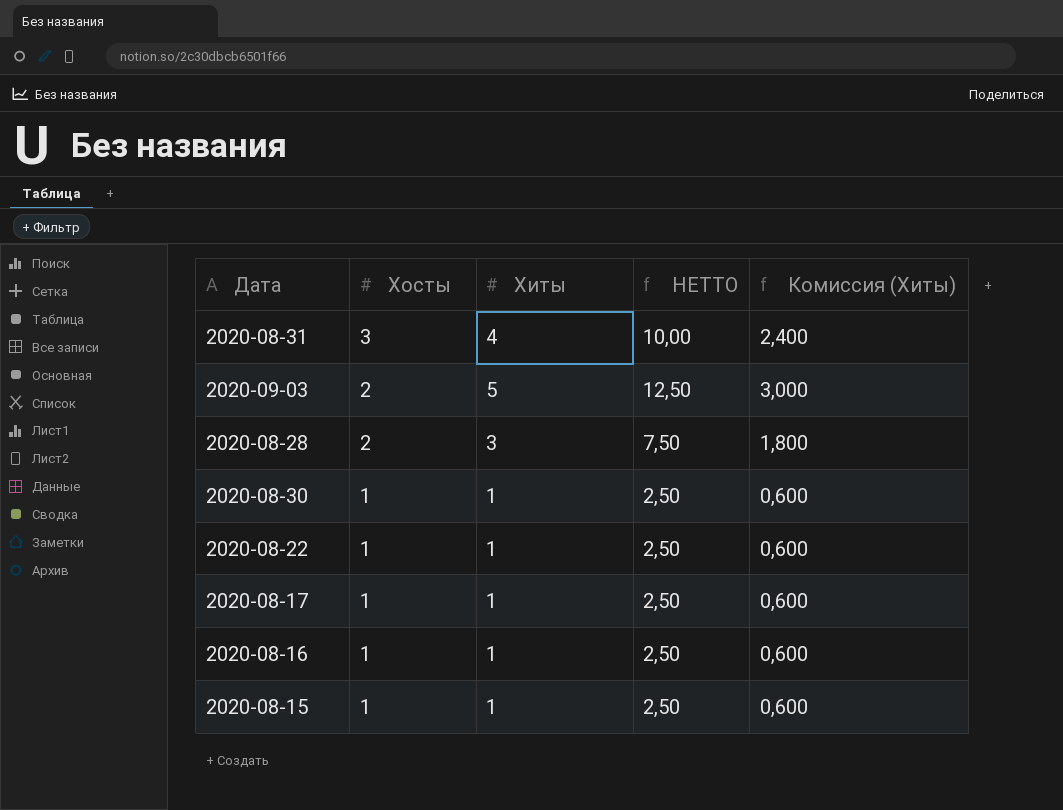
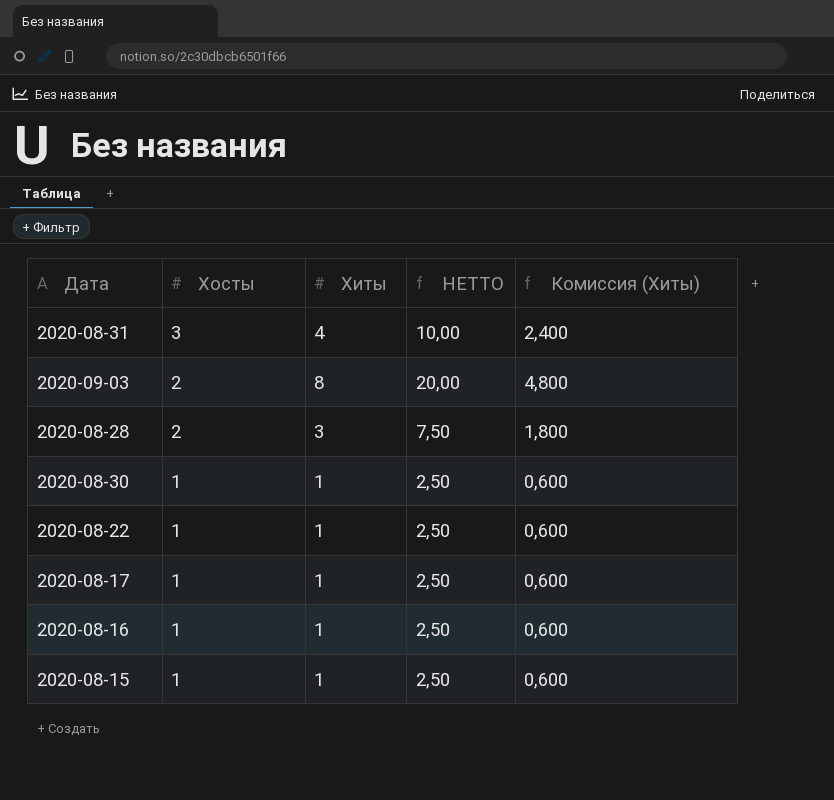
2020-09-03 | Хиты: 5 -> 8
2020-09-03 | НЕТТО: 12,50 -> 20,00
2020-09-03 | Комиссия (Хиты): 3,000 -> 4,800

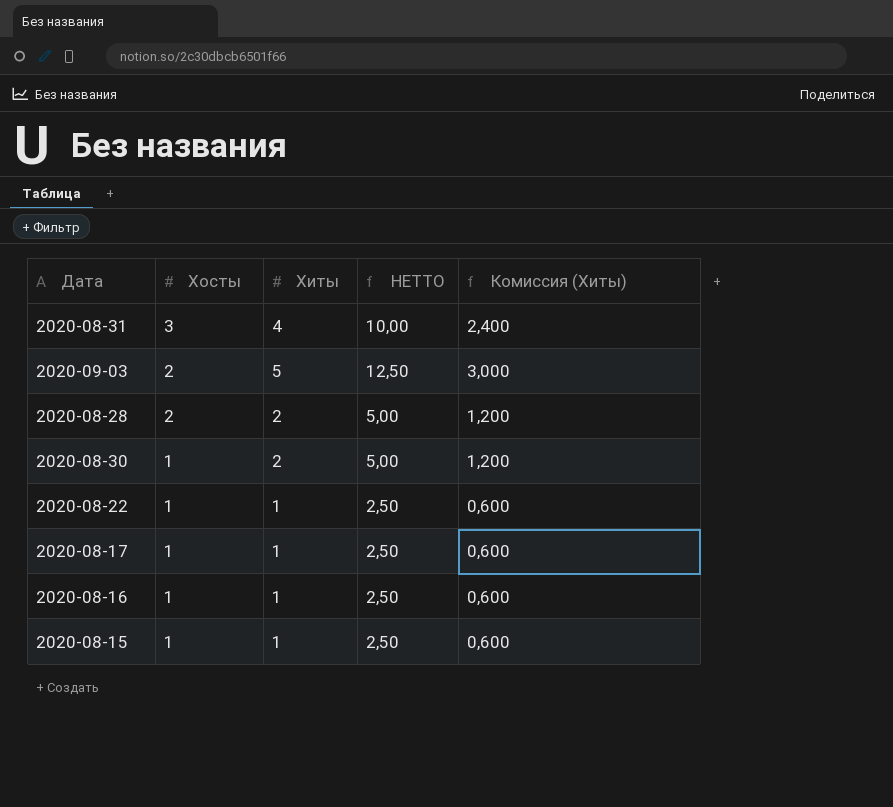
2020-09-03 | Хиты: 8 -> 5
2020-09-03 | НЕТТО: 20,00 -> 12,50
2020-09-03 | Комиссия (Хиты): 4,800 -> 3,000
2020-08-28 | Хиты: 3 -> 2
2020-08-28 | НЕТТО: 7,50 -> 5,00
2020-08-28 | Комиссия (Хиты): 1,800 -> 1,200
2020-08-30 | Хиты: 1 -> 2
2020-08-30 | НЕТТО: 2,50 -> 5,00
2020-08-30 | Комиссия (Хиты): 0,600 -> 1,200

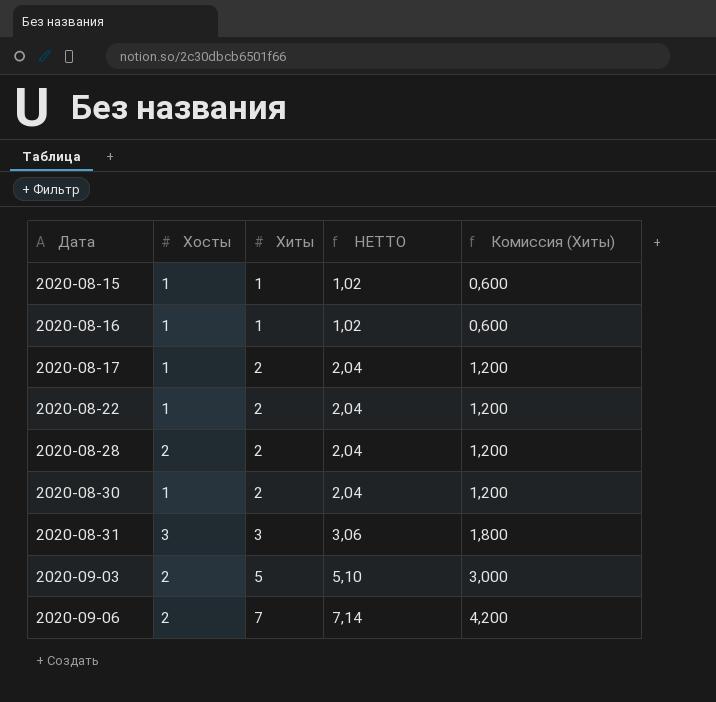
row order: Хосты descending -> Дата ascending
column НЕТТО | formula: [Хиты] * 2,5 -> [Хиты] * 1,02
2020-08-17 | Хиты: 1 -> 2
2020-08-17 | Комиссия (Хиты): 0,600 -> 1,200
2020-08-22 | Хиты: 1 -> 2
2020-08-22 | Комиссия (Хиты): 0,600 -> 1,200
2020-08-31 | Хиты: 4 -> 3
2020-08-31 | Комиссия (Хиты): 2,400 -> 1,800
row 2020-09-06: none -> 2 | 7 | 7,14 | 4,200

